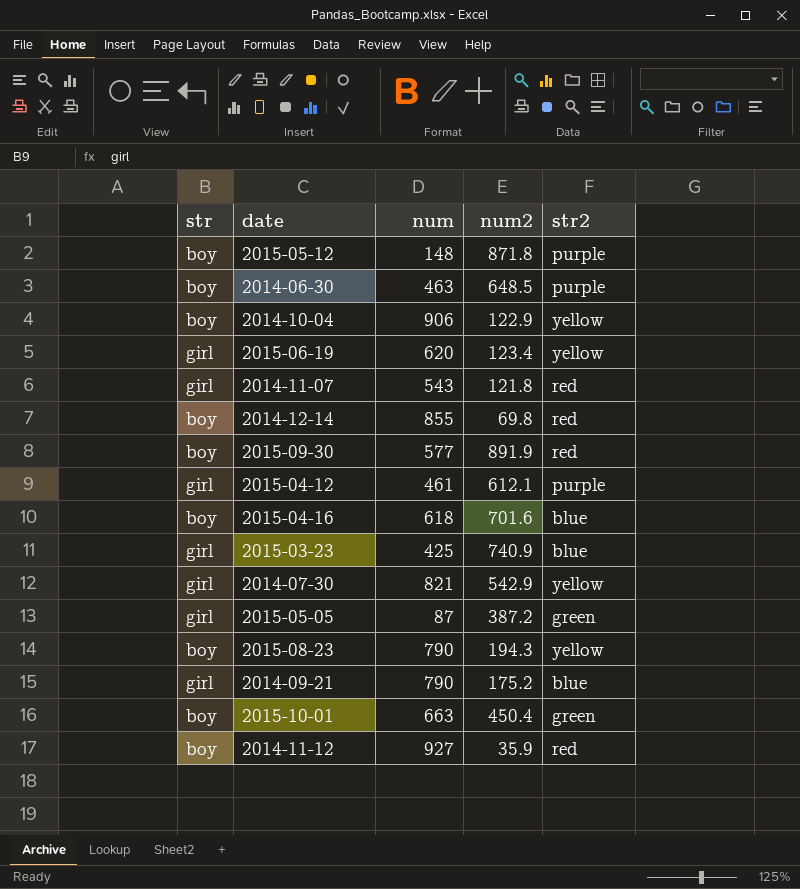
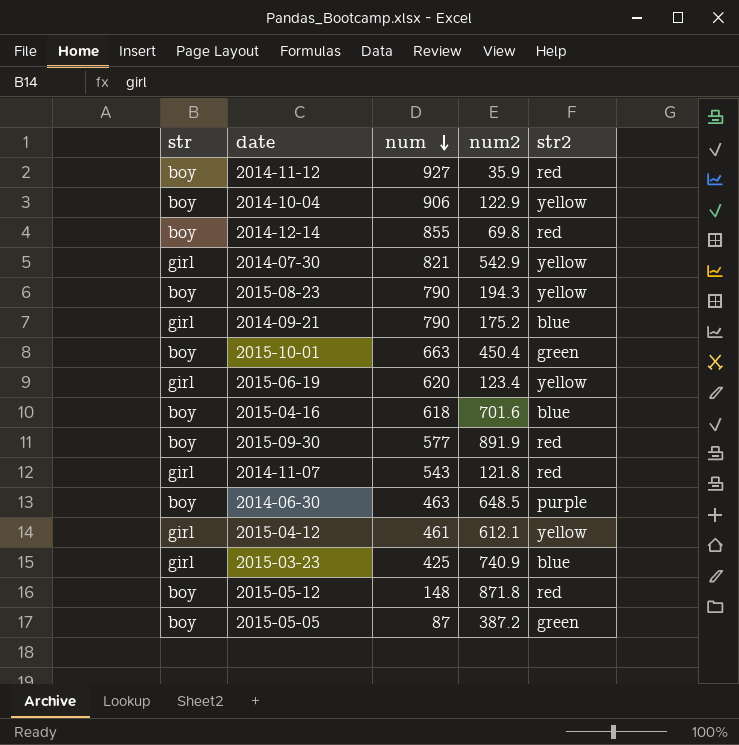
row order: none -> num descending
2015-04-12 | str2: purple -> yellow
2015-05-12 | str2: purple -> red
2015-05-05 | str: girl -> boy

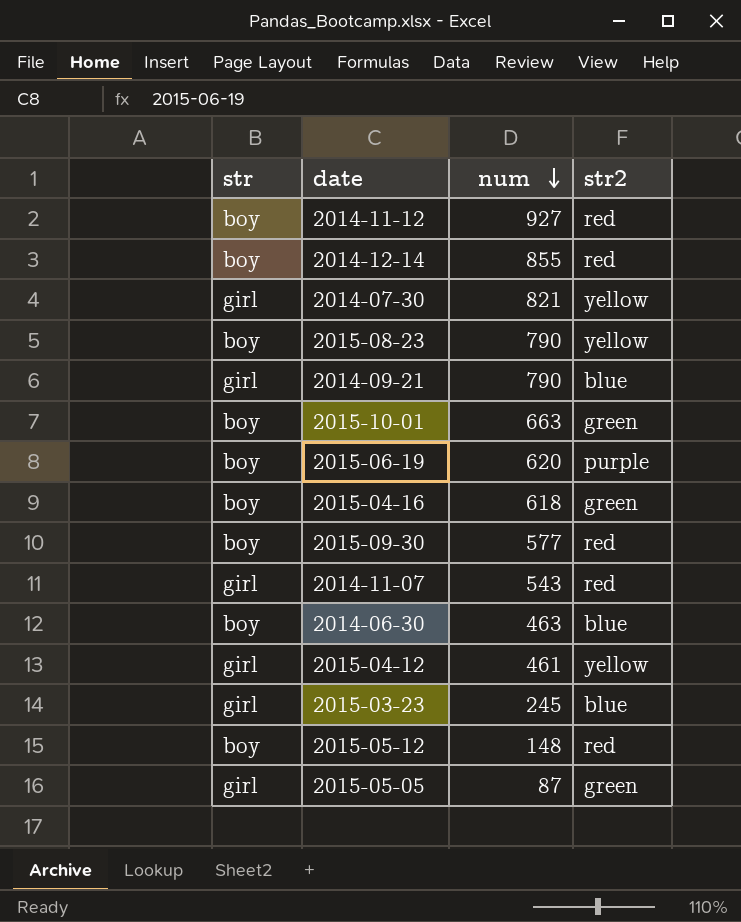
column num2 | position: 4 -> none
row 2014-10-04: boy | 906 | 122.9 | yellow -> none
2015-06-19 | str: girl -> boy
2015-06-19 | str2: yellow -> purple
2015-04-16 | str2: blue -> green
2014-06-30 | str2: purple -> blue
2015-03-23 | num: 425 -> 245
2015-05-05 | str: boy -> girl

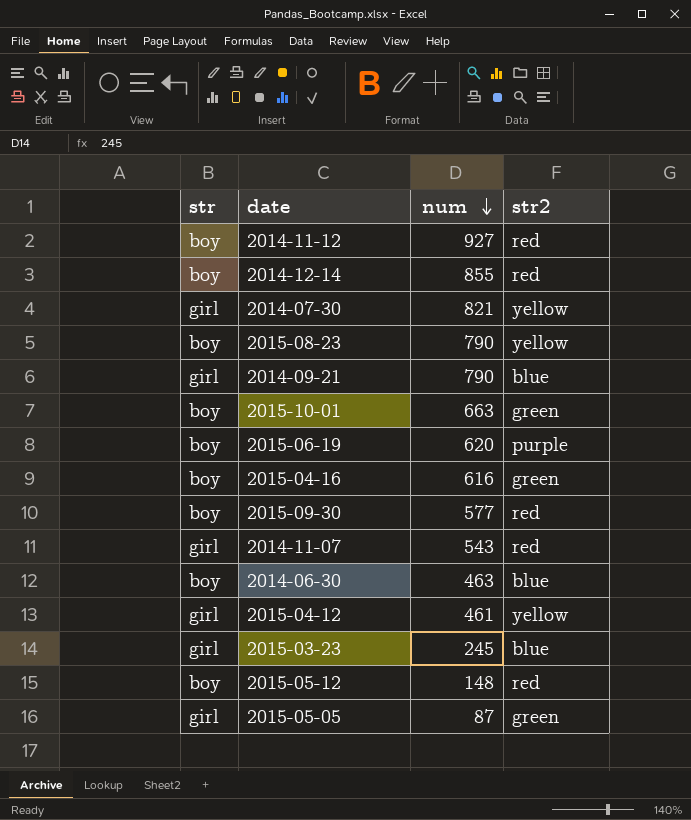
2015-04-16 | num: 618 -> 616

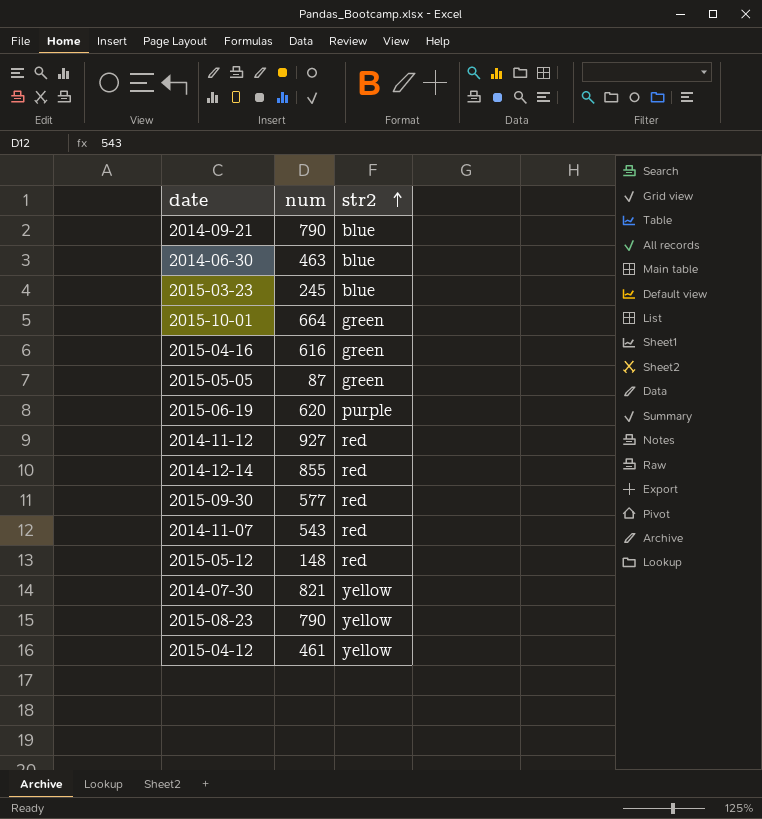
row order: num descending -> str2 ascending
column str | position: 1 -> none
2015-10-01 | num: 663 -> 664

